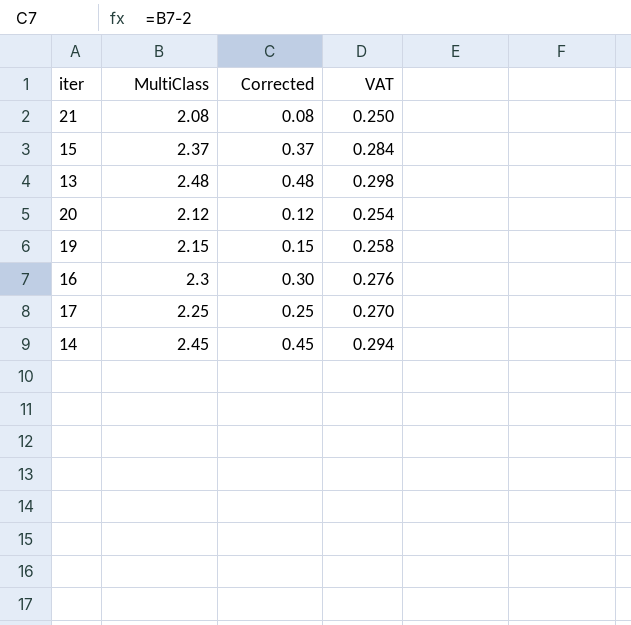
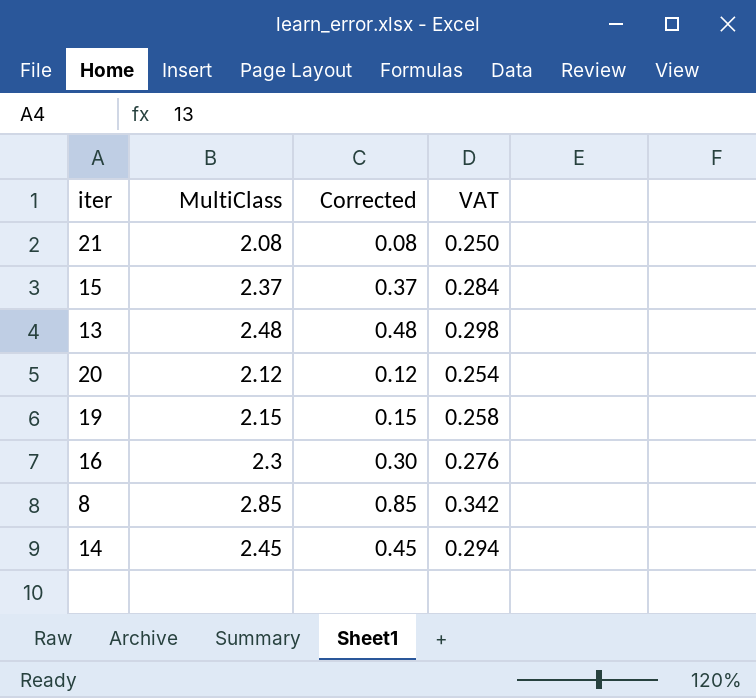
row 17: 2.25 | 0.25 | 0.270 -> none
row 8: none -> 2.85 | 0.85 | 0.342

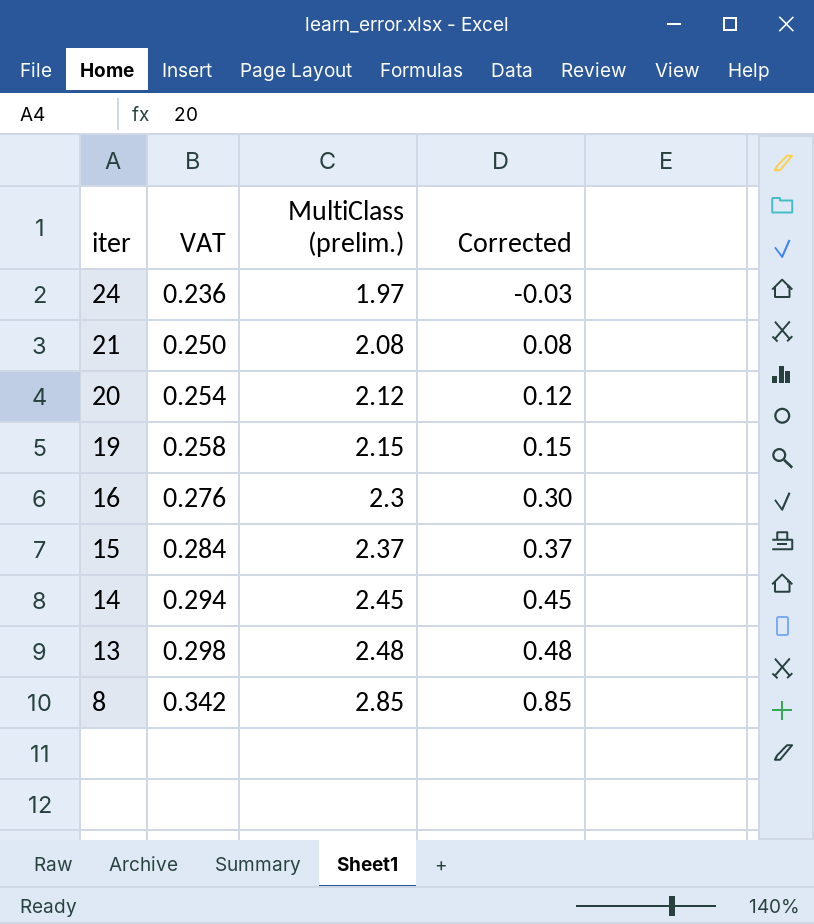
row order: none -> iter descending
column VAT | position: 4 -> 2
column name: MultiClass -> MultiClass (prelim.)
row 24: none -> 0.236 | 1.97 | -0.03

